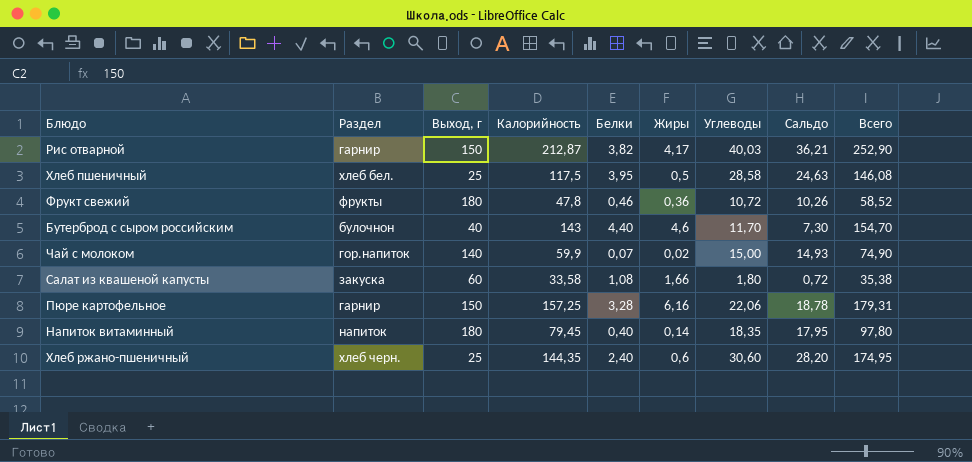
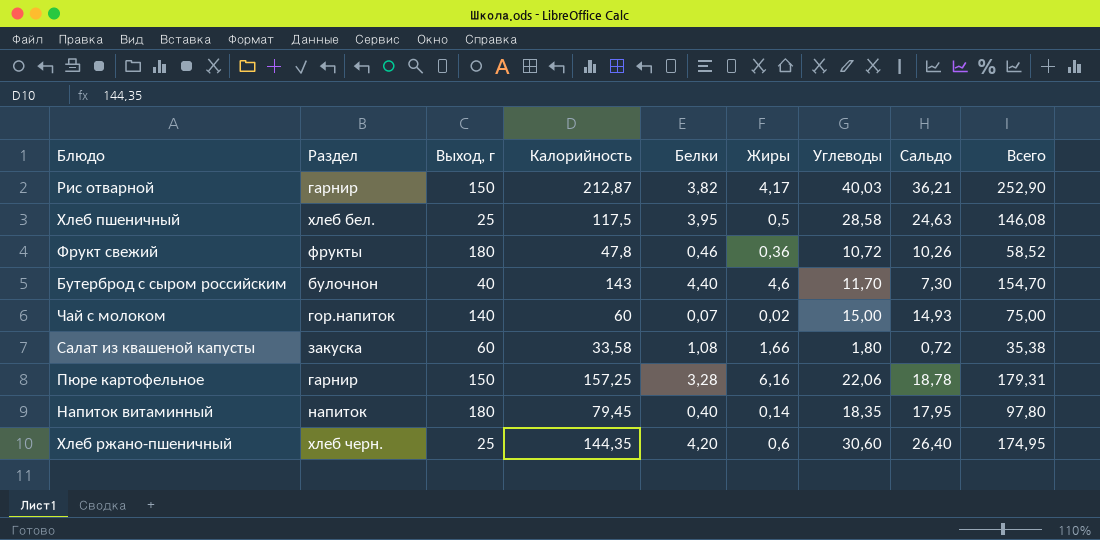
Чай с молоком | Калорийность: 59,9 -> 60
Чай с молоком | Всего: 74,90 -> 75,00
Хлеб ржано-пшеничный | Белки: 2,40 -> 4,20
Хлеб ржано-пшеничный | Сальдо: 28,20 -> 26,40

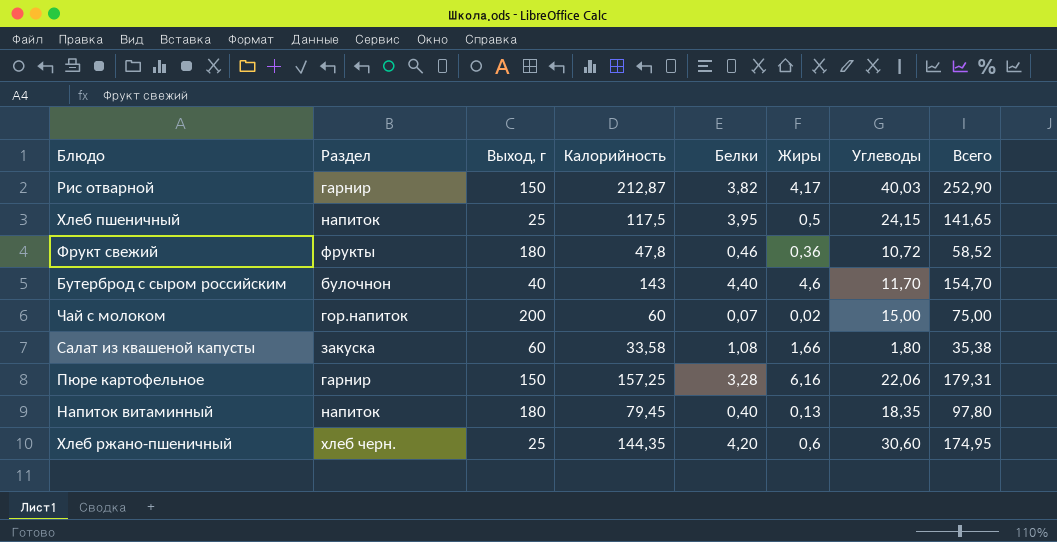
column Сальдо | formula: [Углеводы] - [Белки] -> none
Хлеб пшеничный | Раздел: хлеб бел. -> напиток
Хлеб пшеничный | Углеводы: 28,58 -> 24,15
Хлеб пшеничный | Всего: 146,08 -> 141,65
Чай с молоком | Выход, г: 140 -> 200
Напиток витаминный | Жиры: 0,14 -> 0,13

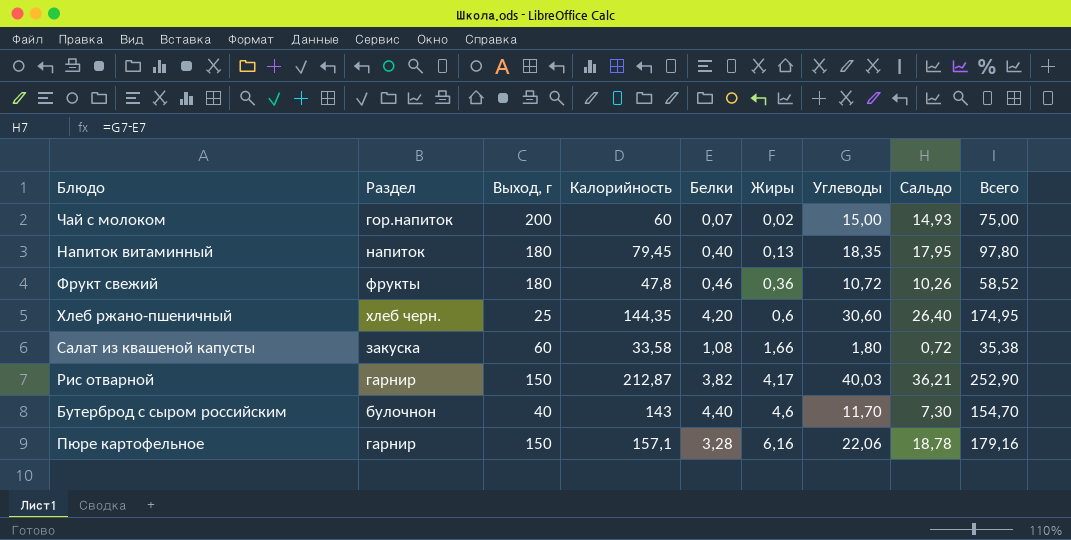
row order: none -> Жиры ascending
column Сальдо | formula: none -> [Углеводы] - [Белки]
row Хлеб пшеничный: напиток | 25 | 117,5 | 3,95 | 0,5 | 24,15 | 141,65 -> none
Пюре картофельное | Калорийность: 157,25 -> 157,1
Пюре картофельное | Всего: 179,31 -> 179,16

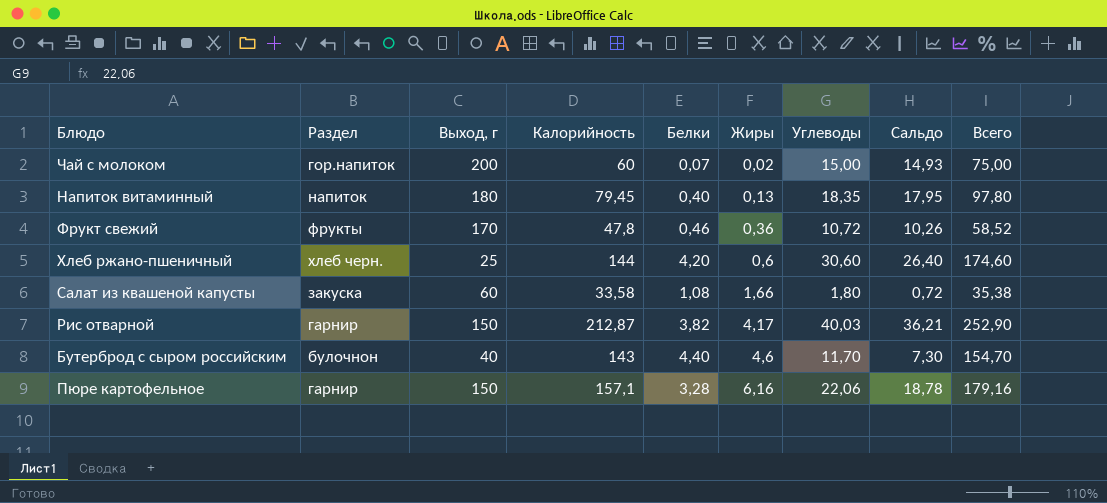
Фрукт свежий | Выход, г: 180 -> 170
Хлеб ржано-пшеничный | Калорийность: 144,35 -> 144
Хлеб ржано-пшеничный | Всего: 174,95 -> 174,60

